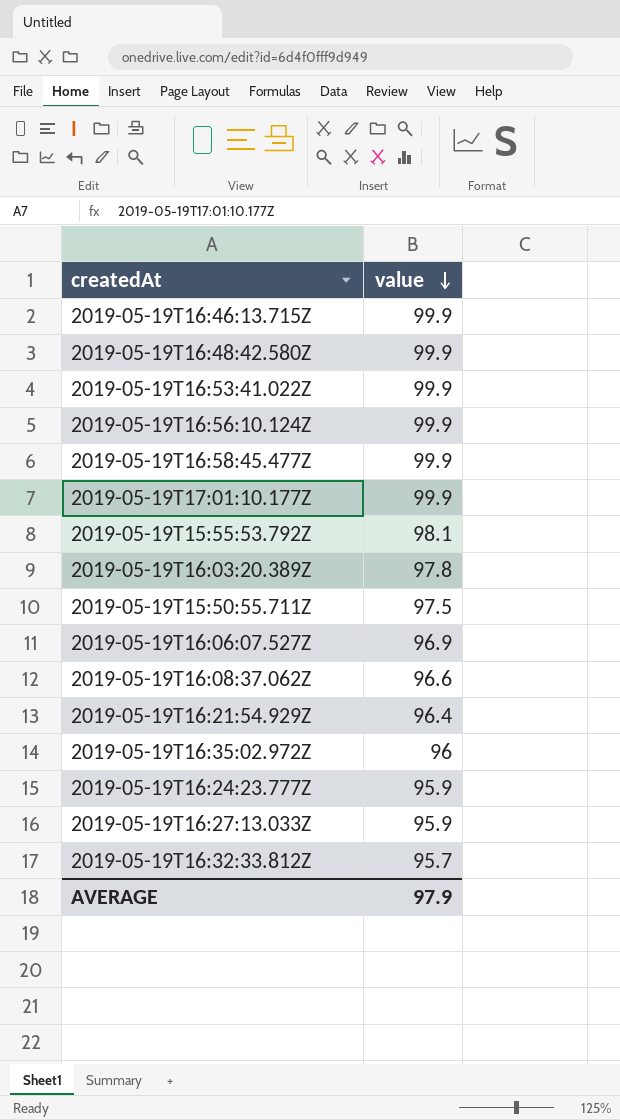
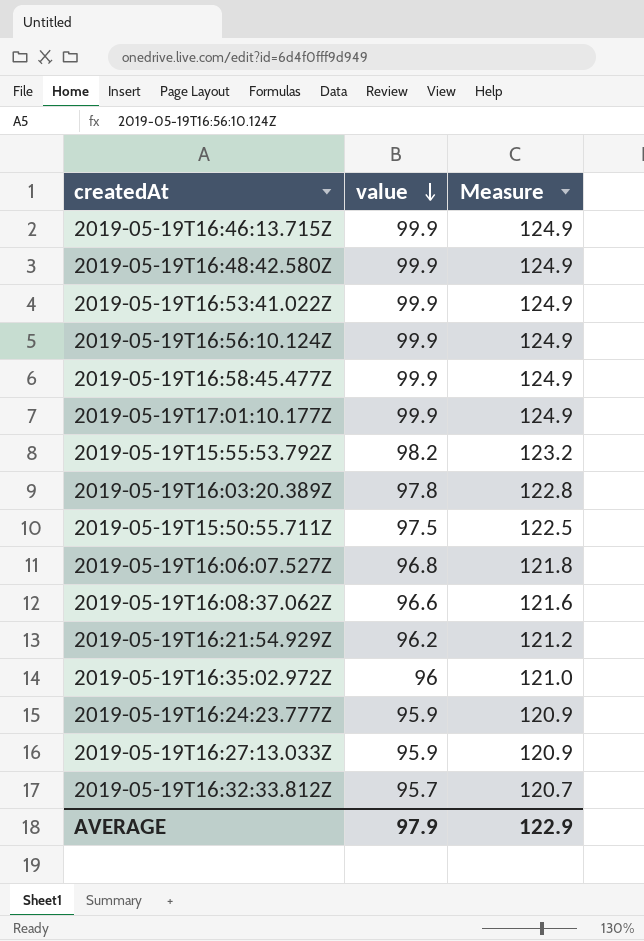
column Measure | formula: none -> [value] + 25
2019-05-19T15:55:53.792Z | value: 98.1 -> 98.2
2019-05-19T16:06:07.527Z | value: 96.9 -> 96.8
2019-05-19T16:21:54.929Z | value: 96.4 -> 96.2

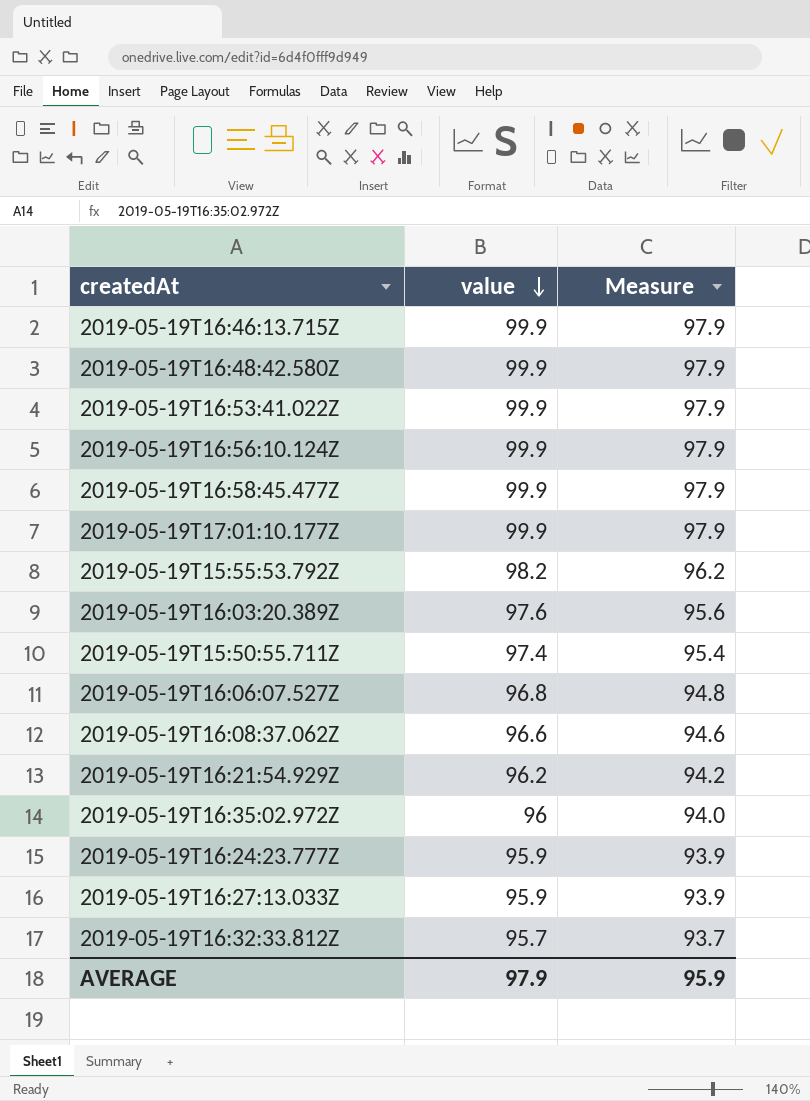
column Measure | formula: [value] + 25 -> [value] - 2
2019-05-19T16:03:20.389Z | value: 97.8 -> 97.6
2019-05-19T15:50:55.711Z | value: 97.5 -> 97.4
AVERAGE | Measure: 122.9 -> 95.9

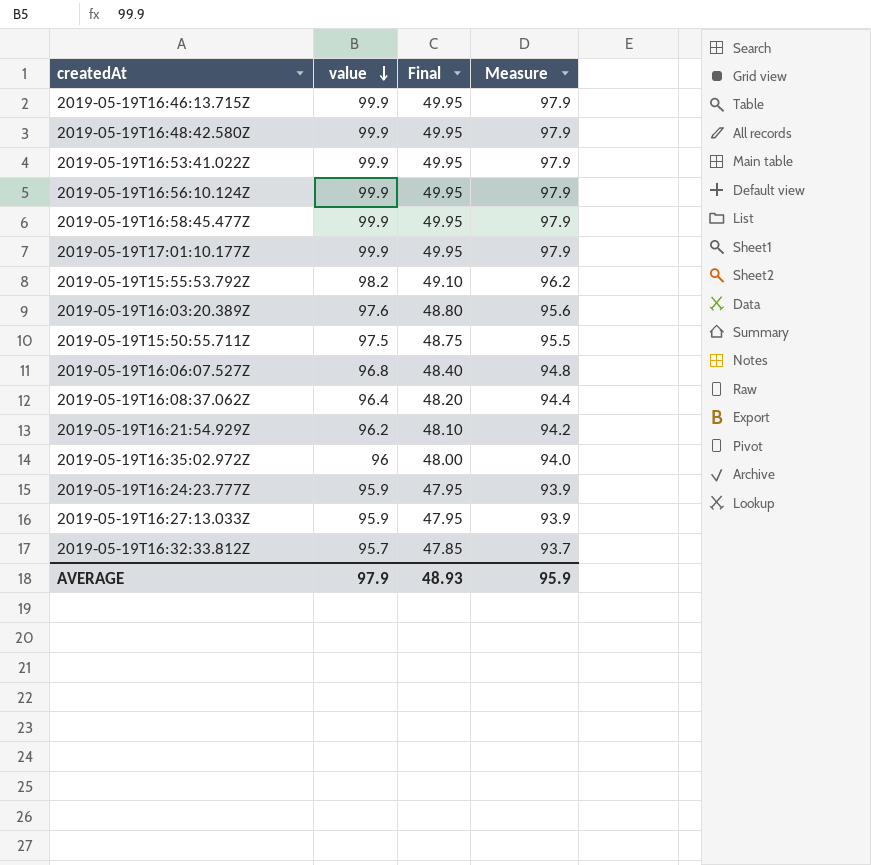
column Final | formula: none -> [value] * 0.5
2019-05-19T15:50:55.711Z | value: 97.4 -> 97.5
2019-05-19T15:50:55.711Z | Measure: 95.4 -> 95.5
2019-05-19T16:08:37.062Z | value: 96.6 -> 96.4
2019-05-19T16:08:37.062Z | Measure: 94.6 -> 94.4

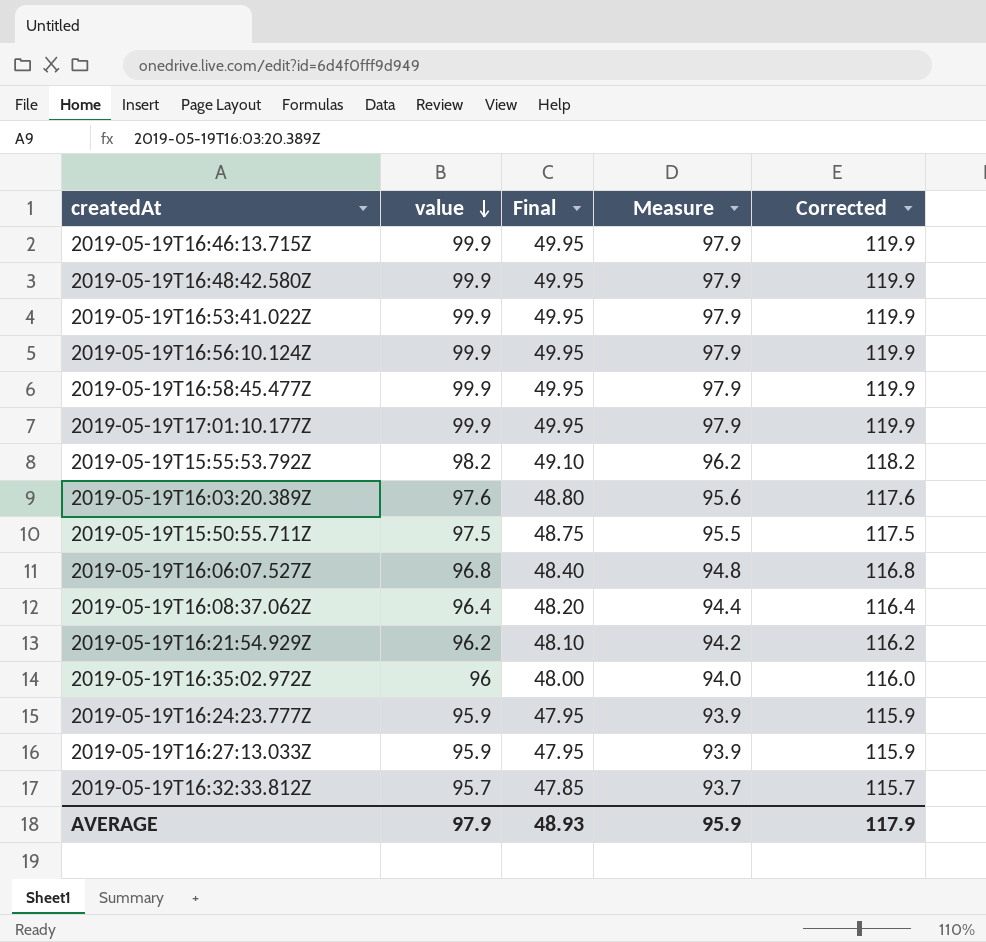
column Corrected | formula: none -> [value] + 20

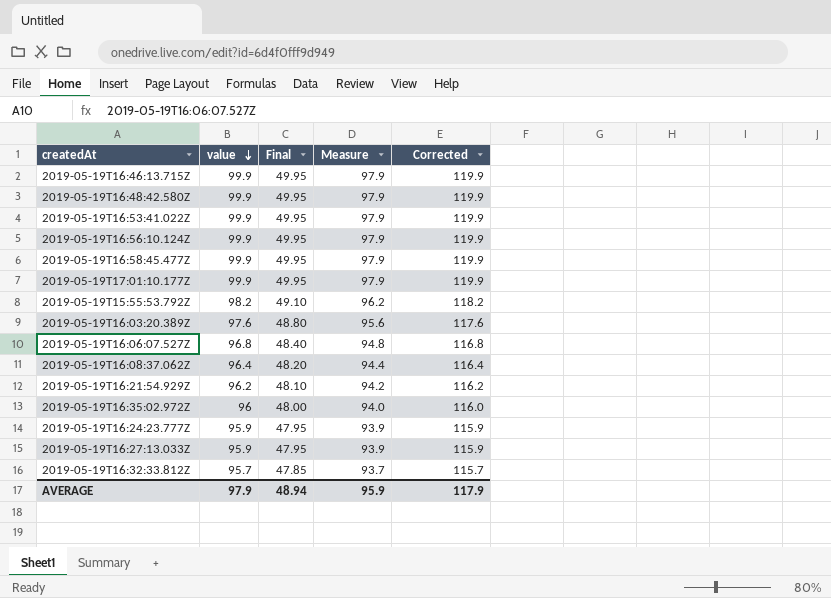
row 2019-05-19T15:50:55.711Z: 97.5 | 48.75 | 95.5 | 117.5 -> none
AVERAGE | Final: 48.93 -> 48.94

